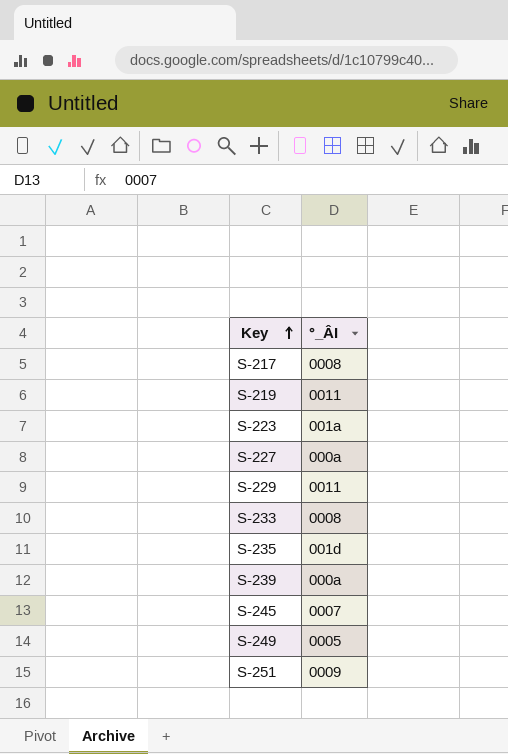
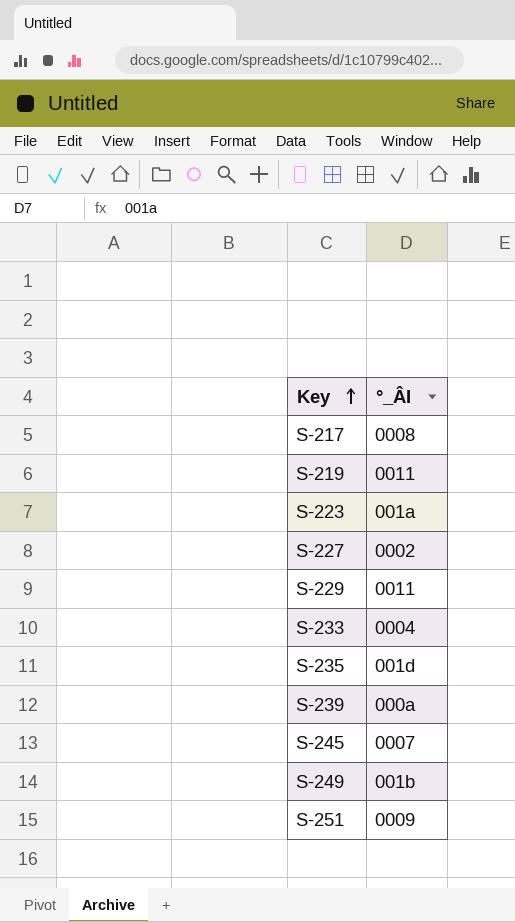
S-227 | °_ÂI: 000a -> 0002
S-233 | °_ÂI: 0008 -> 0004
S-249 | °_ÂI: 0005 -> 001b

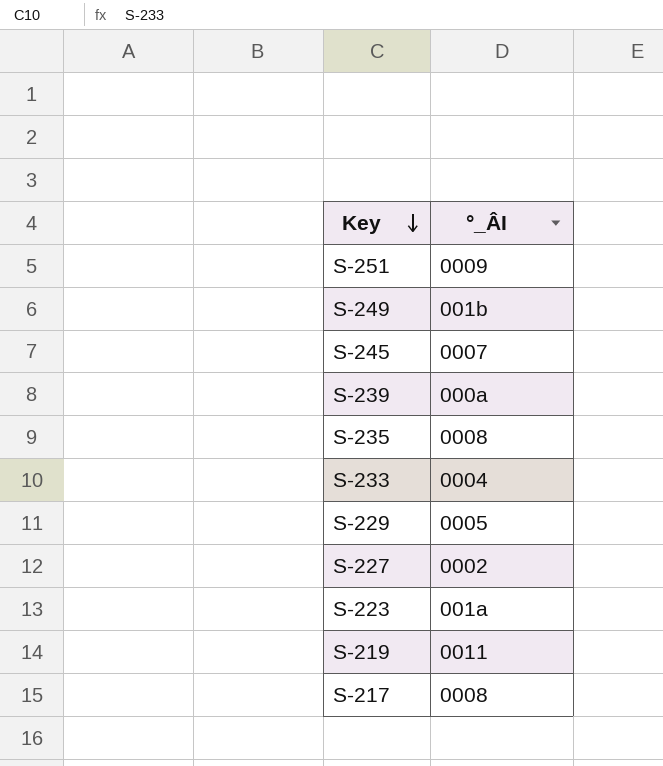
row order: Key ascending -> Key descending
S-235 | °_ÂI: 001d -> 0008
S-229 | °_ÂI: 0011 -> 0005

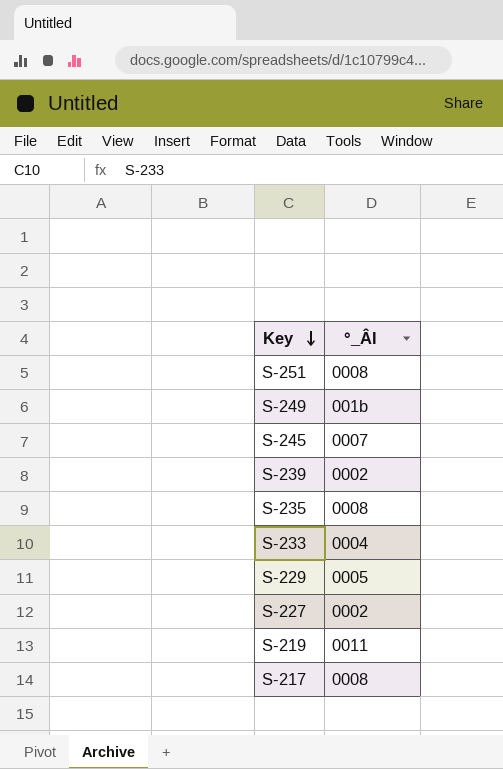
row S-223: 001a -> none
S-251 | °_ÂI: 0009 -> 0008
S-239 | °_ÂI: 000a -> 0002

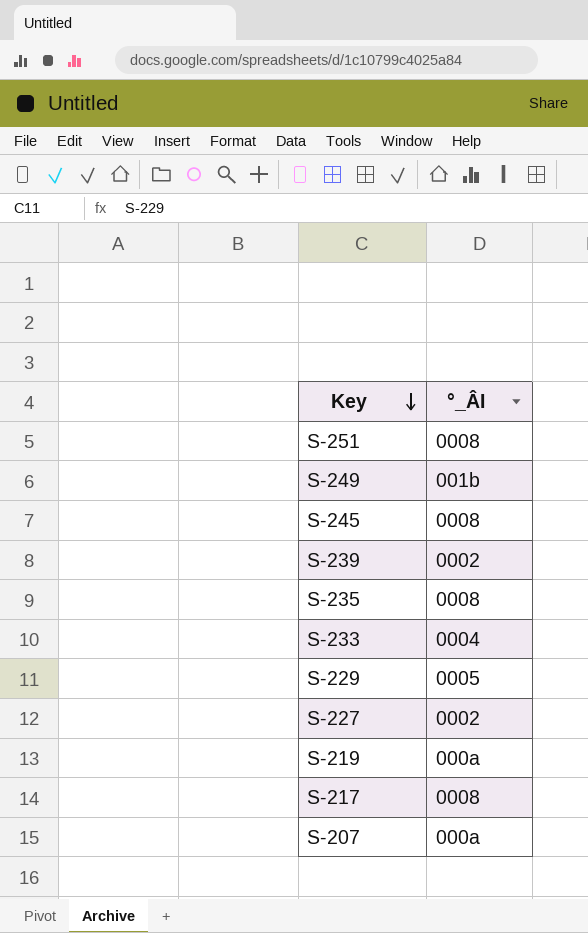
S-245 | °_ÂI: 0007 -> 0008
S-219 | °_ÂI: 0011 -> 000a
row S-207: none -> 000a

